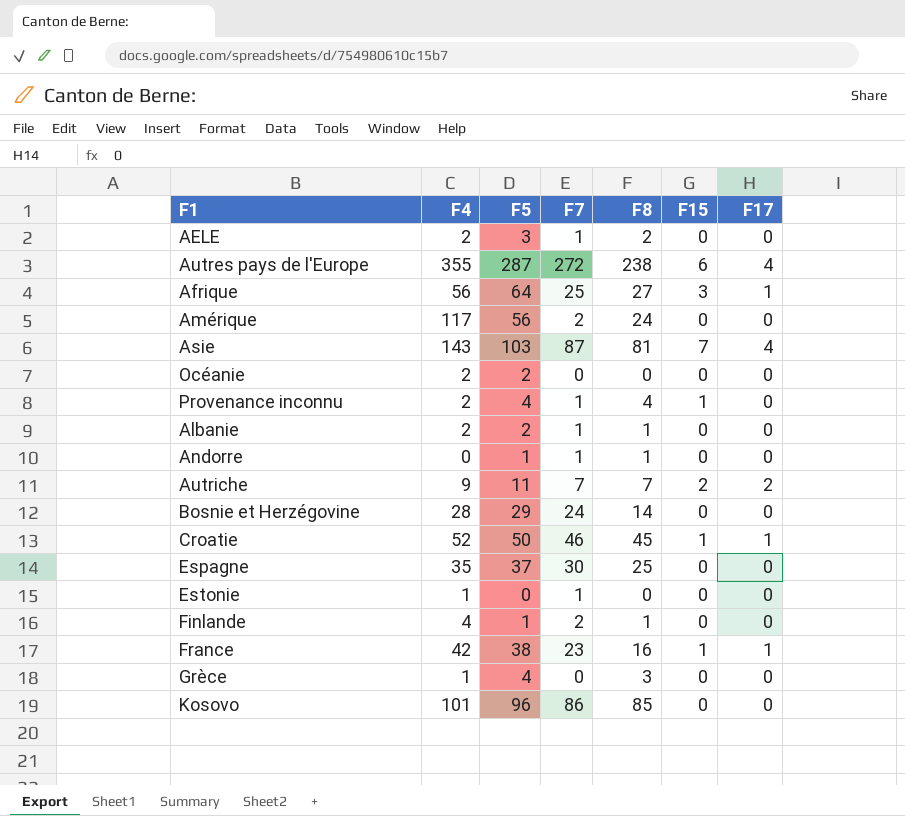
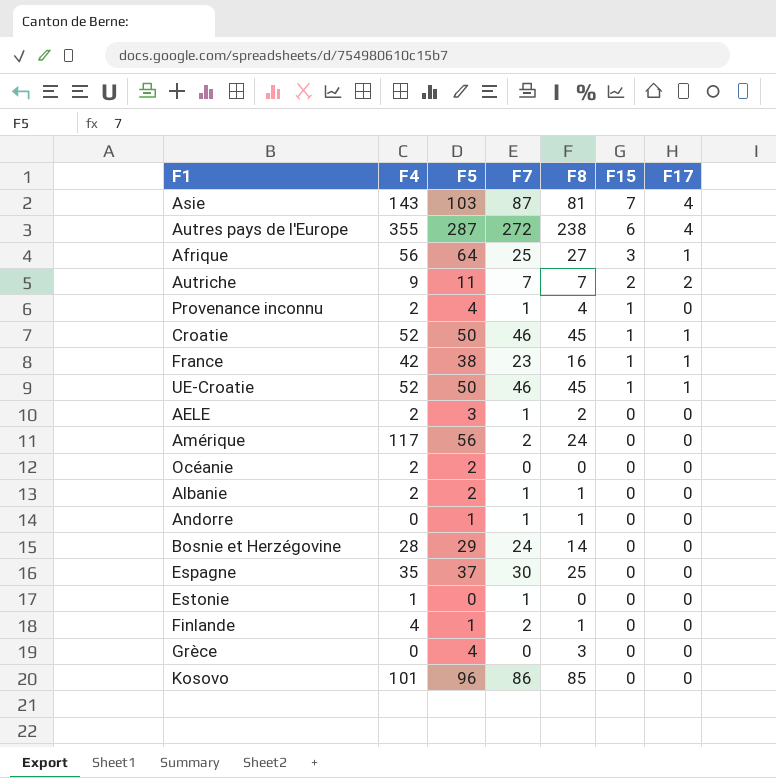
row order: none -> F15 descending
row UE-Croatie: none -> 52 | 50 | 46 | 45 | 1 | 1
Grèce | F4: 1 -> 0

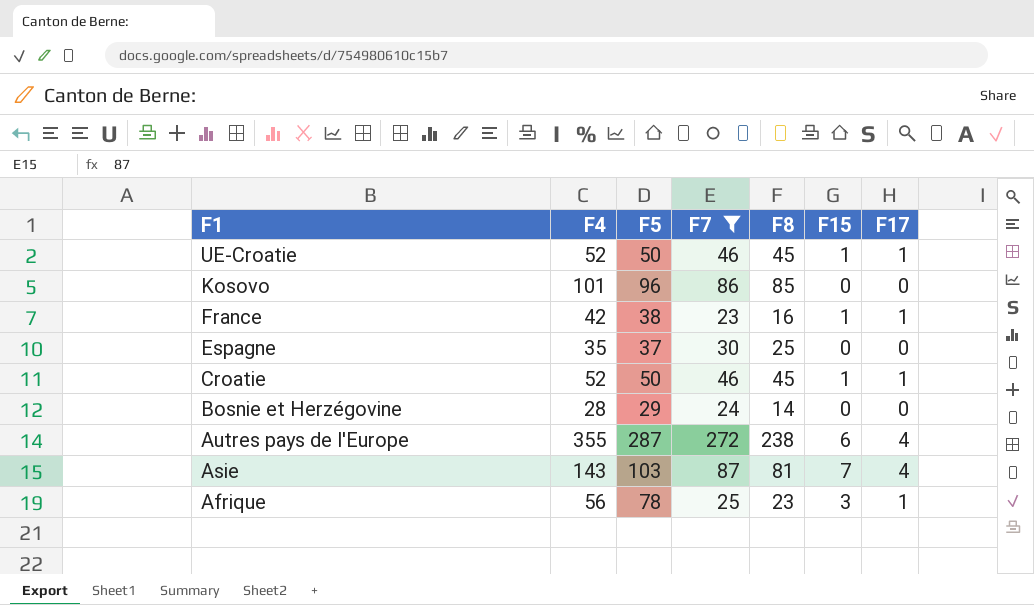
filter: none -> F7 >= 23
row order: F15 descending -> F1 descending
Afrique | F5: 64 -> 78
Afrique | F8: 27 -> 23

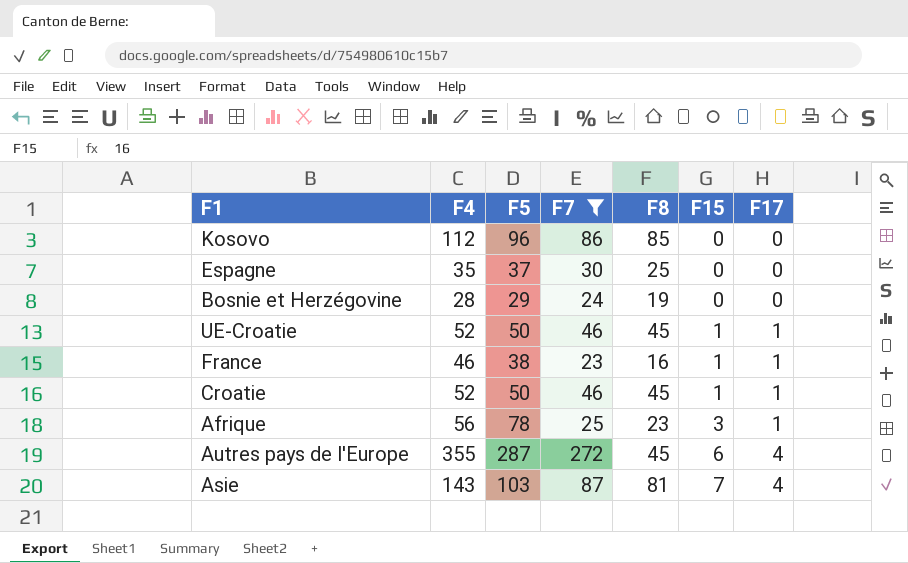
row order: F1 descending -> F15 ascending
Kosovo | F4: 101 -> 112
Bosnie et Herzégovine | F8: 14 -> 19
France | F4: 42 -> 46
Autres pays de l'Europe | F8: 238 -> 45

